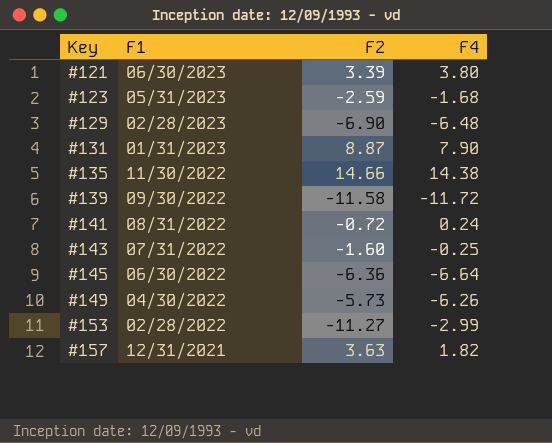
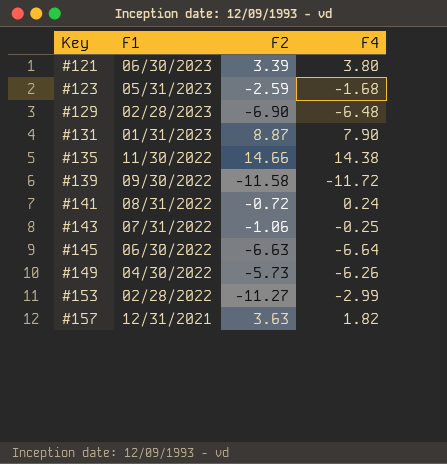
#143 | F2: -1.60 -> -1.06
#145 | F2: -6.36 -> -6.63

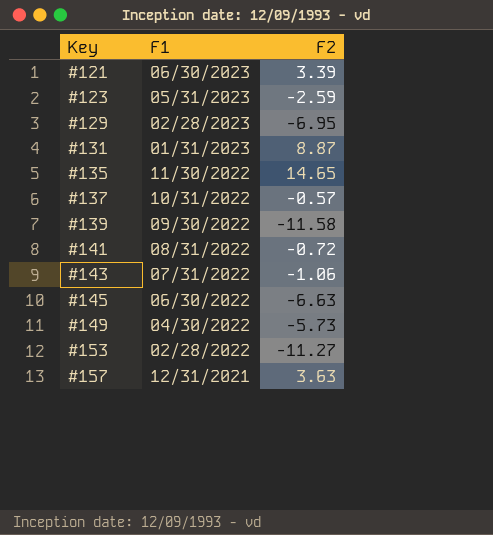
column F4 | position: 4 -> none
#129 | F2: -6.90 -> -6.95
#135 | F2: 14.66 -> 14.65
row #137: none -> 10/31/2022 | -0.57

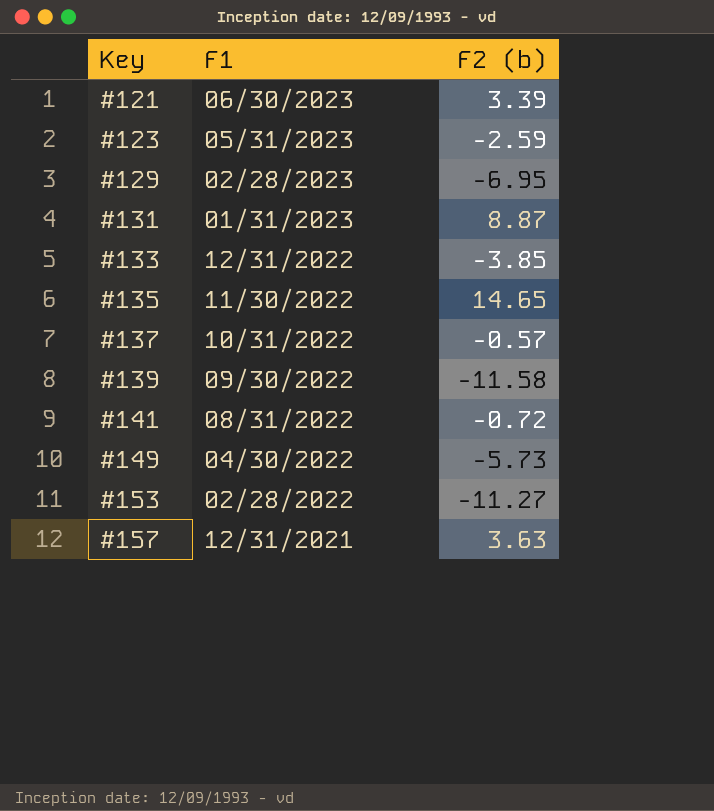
column name: F2 -> F2 (b)
row #143: 07/31/2022 | -1.06 -> none
row #145: 06/30/2022 | -6.63 -> none
row #133: none -> 12/31/2022 | -3.85

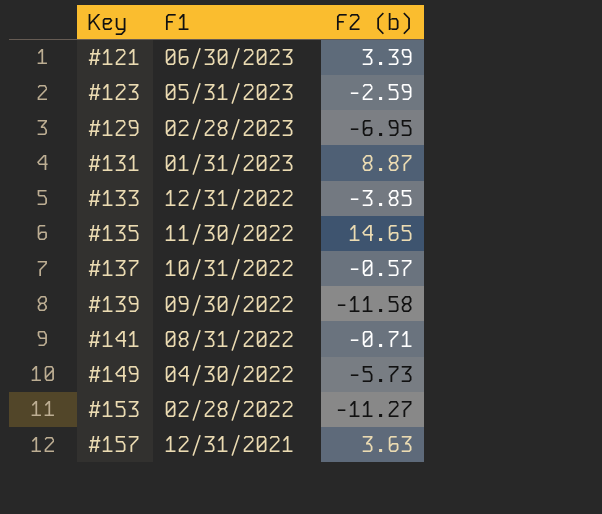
#141 | F2 (b): -0.72 -> -0.71

